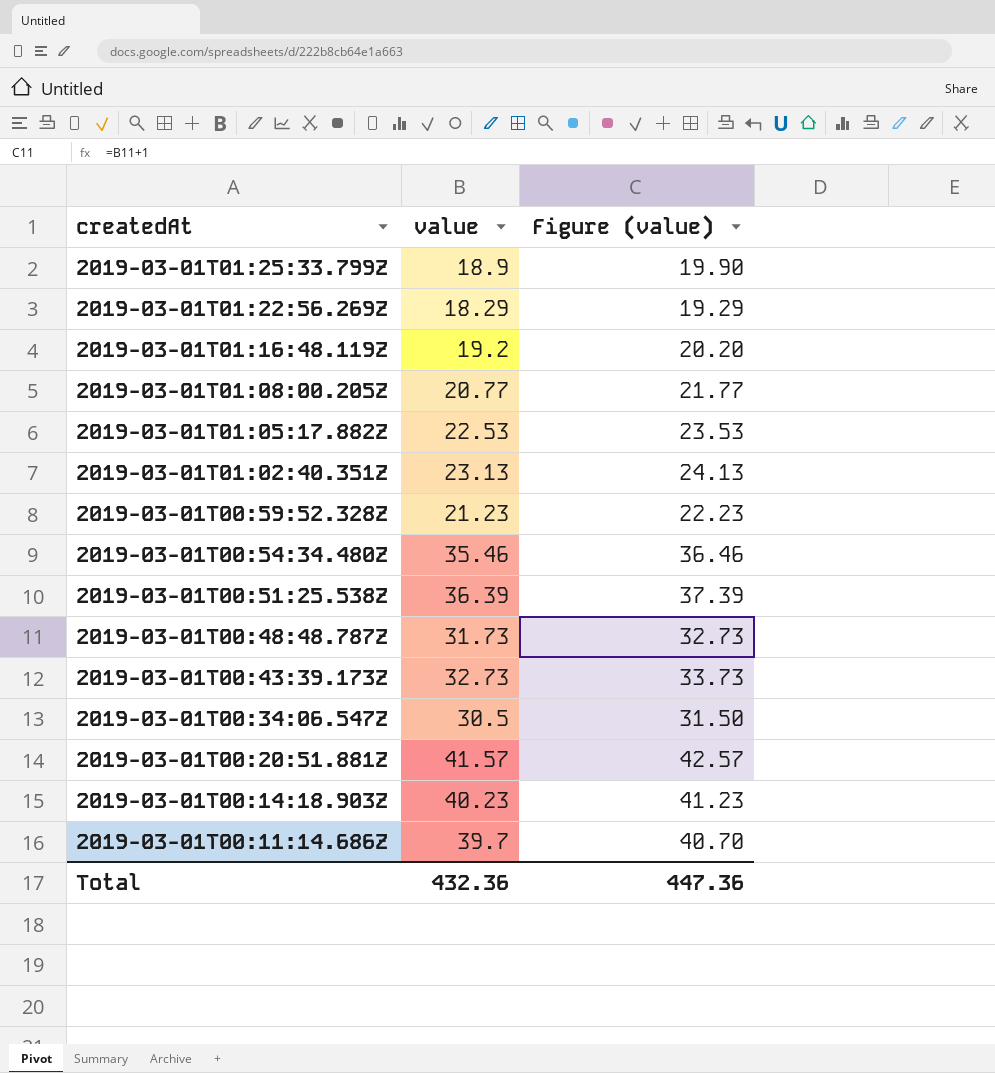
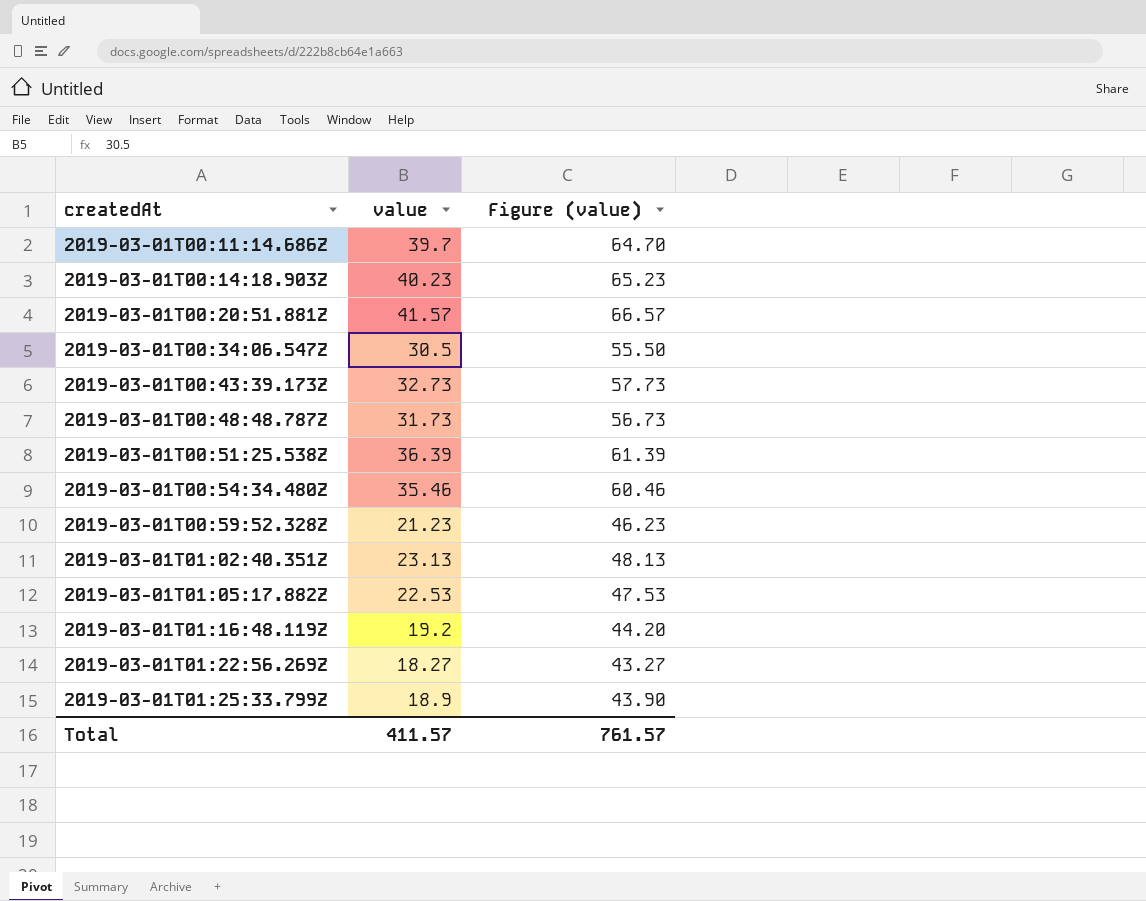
row order: createdAt descending -> createdAt ascending
column Figure (value) | formula: [value] + 1 -> [value] + 25
row 2019-03-01T01:08:00.205Z: 20.77 | 21.77 -> none
2019-03-01T01:22:56.269Z | value: 18.29 -> 18.27
Total | value: 432.36 -> 411.57
Total | Figure (value): 447.36 -> 761.57

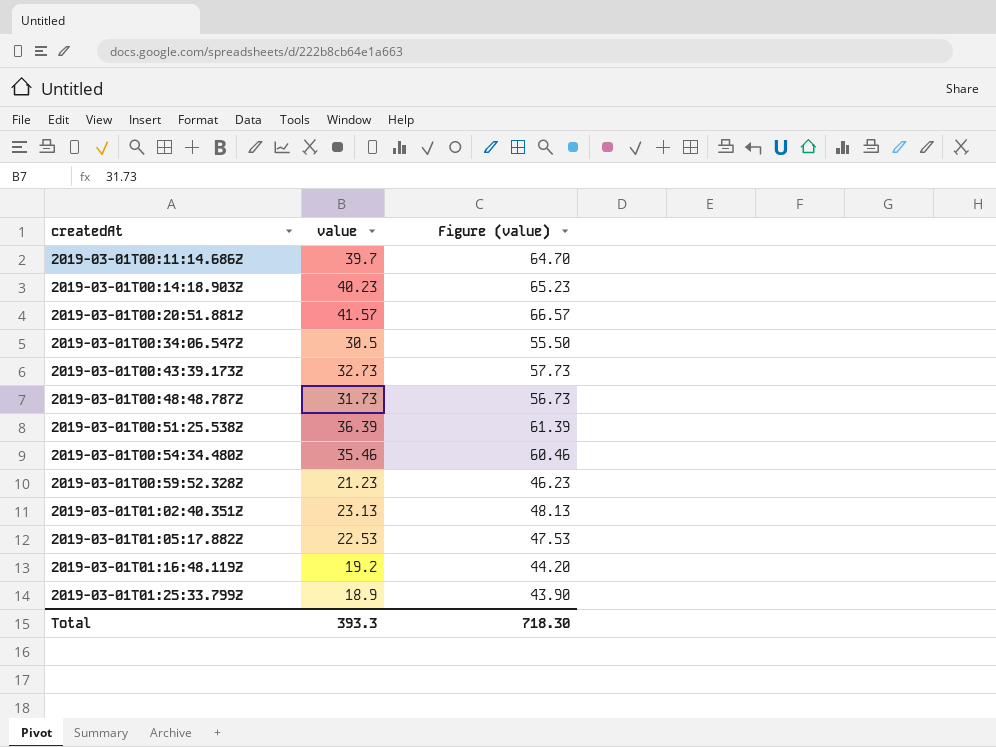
row 2019-03-01T01:22:56.269Z: 18.27 | 43.27 -> none
Total | value: 411.57 -> 393.3
Total | Figure (value): 761.57 -> 718.30

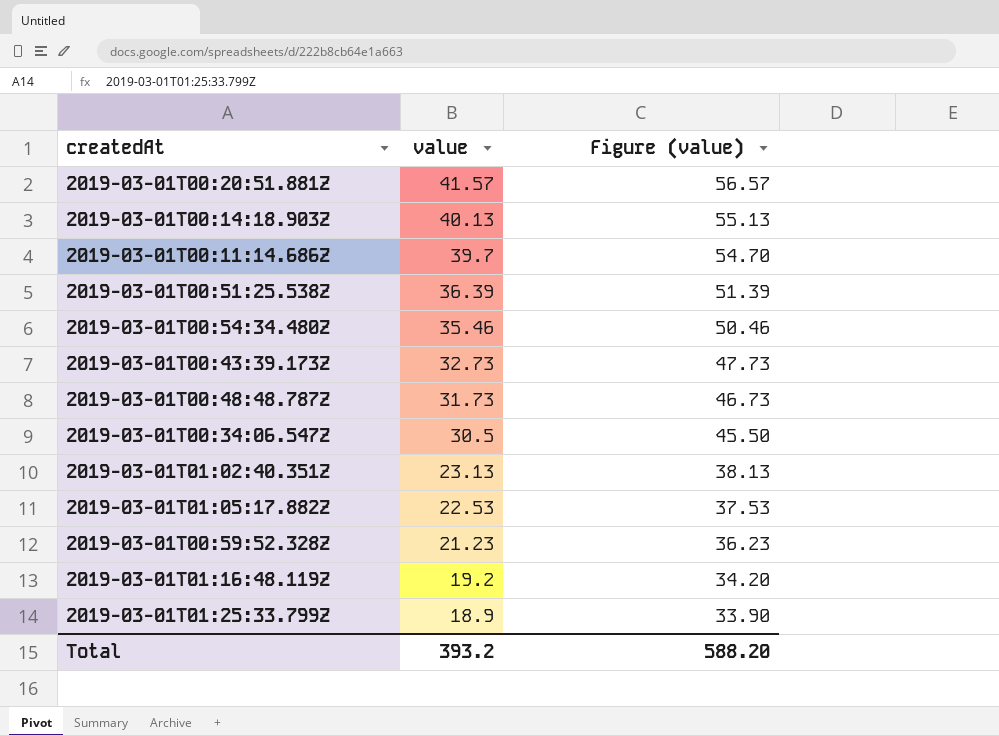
row order: createdAt ascending -> value descending
column Figure (value) | formula: [value] + 25 -> [value] + 15
2019-03-01T00:14:18.903Z | value: 40.23 -> 40.13
Total | value: 393.3 -> 393.2
Total | Figure (value): 718.30 -> 588.20

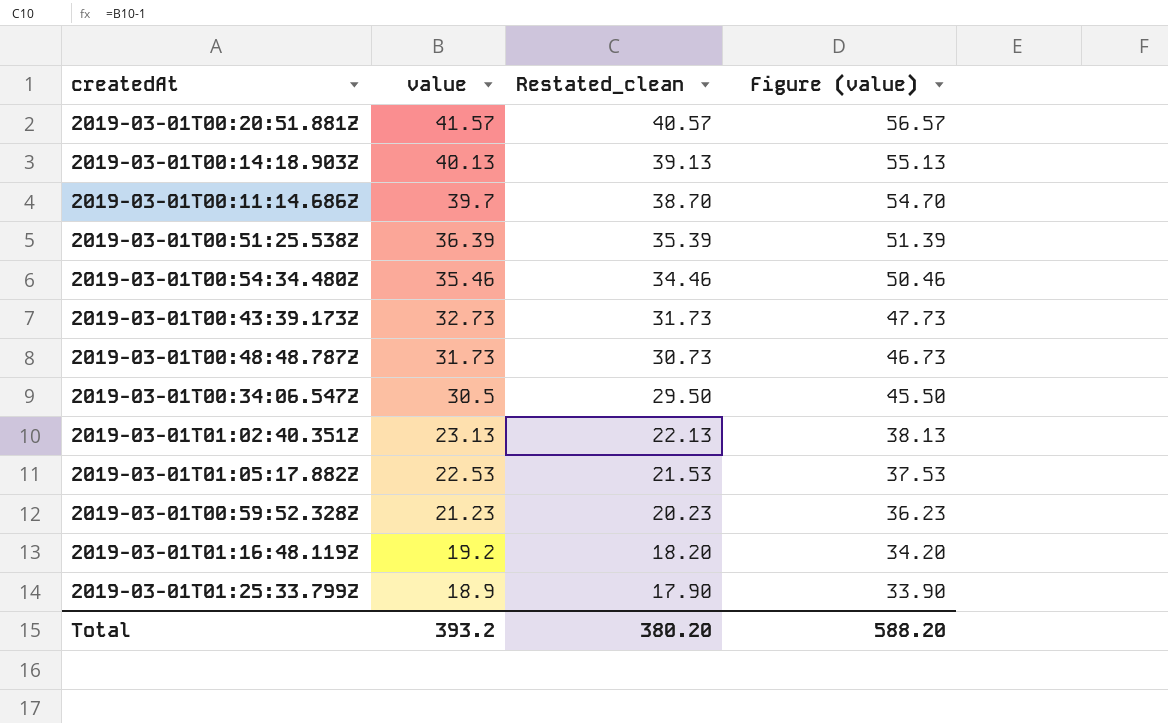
column Restated_clean | formula: none -> [value] - 1

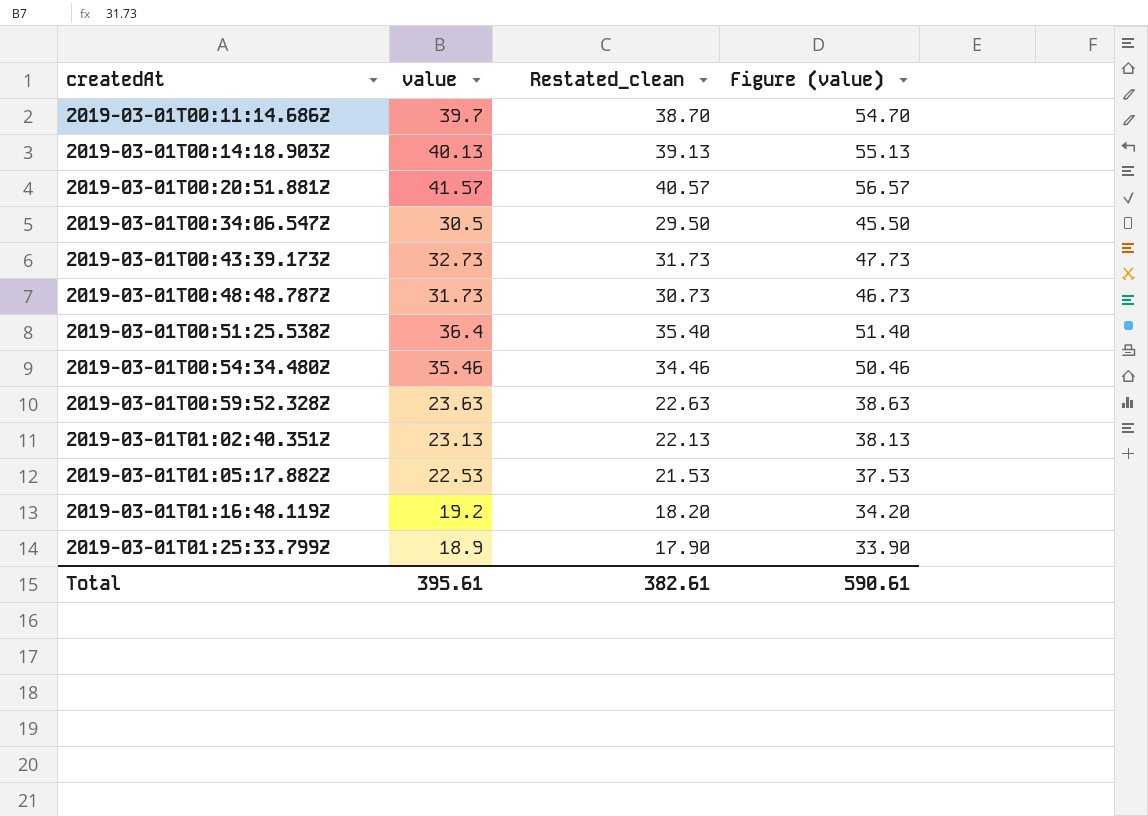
row order: value descending -> createdAt ascending
2019-03-01T00:51:25.538Z | value: 36.39 -> 36.4
2019-03-01T00:51:25.538Z | Restated_clean: 35.39 -> 35.40
2019-03-01T00:51:25.538Z | Figure (value): 51.39 -> 51.40
2019-03-01T00:59:52.328Z | value: 21.23 -> 23.63
2019-03-01T00:59:52.328Z | Restated_clean: 20.23 -> 22.63
2019-03-01T00:59:52.328Z | Figure (value): 36.23 -> 38.63
Total | value: 393.2 -> 395.61
Total | Restated_clean: 380.20 -> 382.61
Total | Figure (value): 588.20 -> 590.61

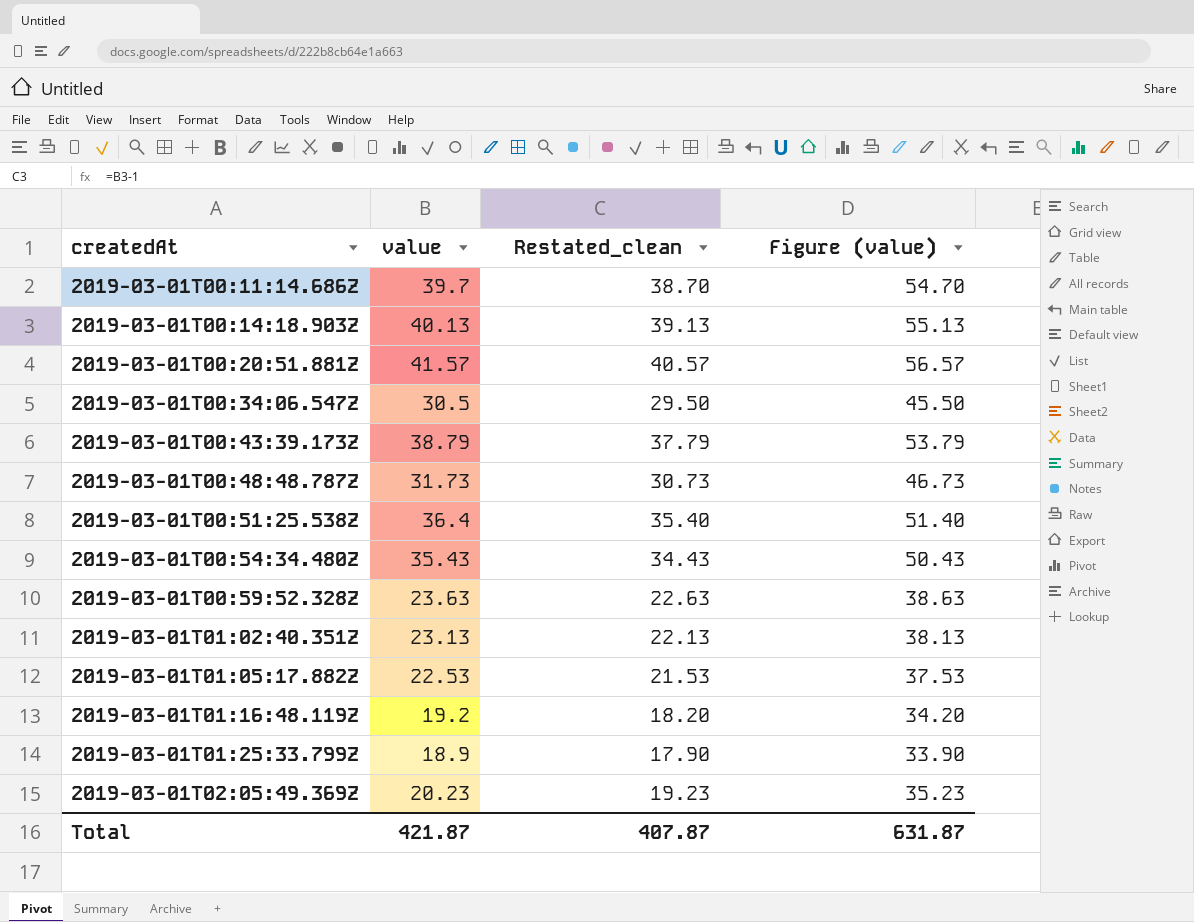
2019-03-01T00:43:39.173Z | value: 32.73 -> 38.79
2019-03-01T00:43:39.173Z | Restated_clean: 31.73 -> 37.79
2019-03-01T00:43:39.173Z | Figure (value): 47.73 -> 53.79
2019-03-01T00:54:34.480Z | value: 35.46 -> 35.43
2019-03-01T00:54:34.480Z | Restated_clean: 34.46 -> 34.43
2019-03-01T00:54:34.480Z | Figure (value): 50.46 -> 50.43
row 2019-03-01T02:05:49.369Z: none -> 20.23 | 19.23 | 35.23
Total | value: 395.61 -> 421.87
Total | Restated_clean: 382.61 -> 407.87
Total | Figure (value): 590.61 -> 631.87

